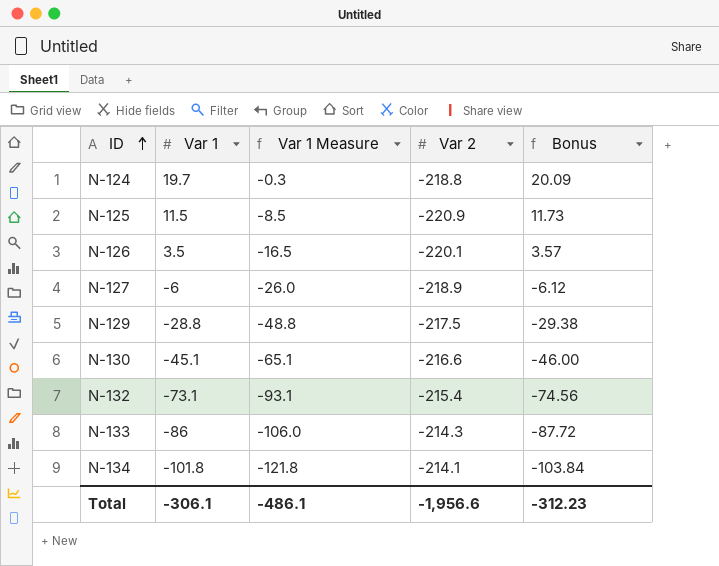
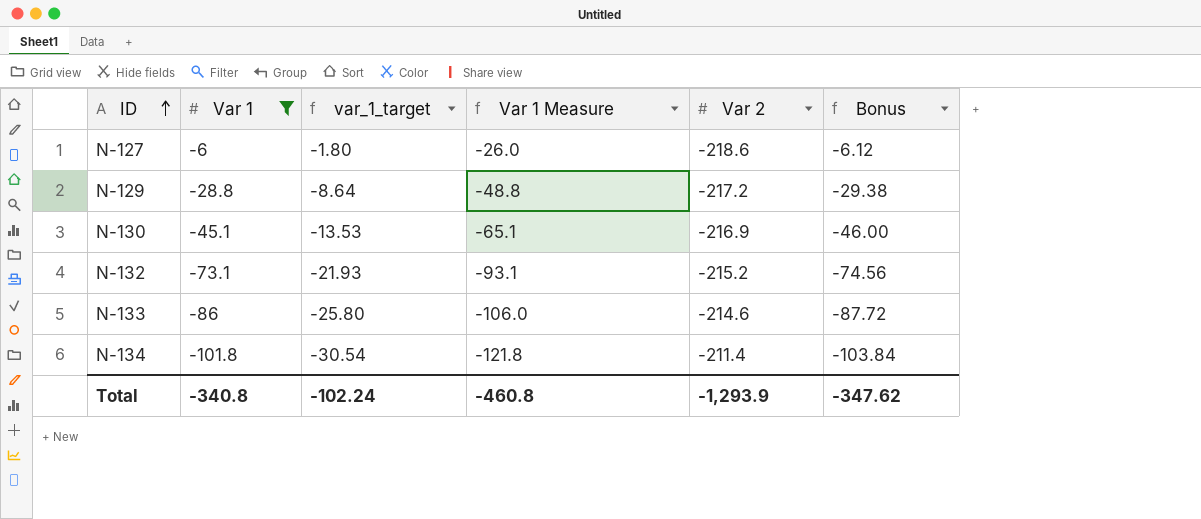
filter: none -> Var 1 <= -6
column var_1_target | formula: none -> [Var 1] * 0.3
N-127 | Var 2: -218.9 -> -218.6
N-129 | Var 2: -217.5 -> -217.2
N-130 | Var 2: -216.6 -> -216.9
N-132 | Var 2: -215.4 -> -215.2
N-133 | Var 2: -214.3 -> -214.6
N-134 | Var 2: -214.1 -> -211.4
Total | Var 1: -306.1 -> -340.8
Total | Var 1 Measure: -486.1 -> -460.8
Total | Var 2: -1,956.6 -> -1,293.9
Total | Bonus: -312.23 -> -347.62

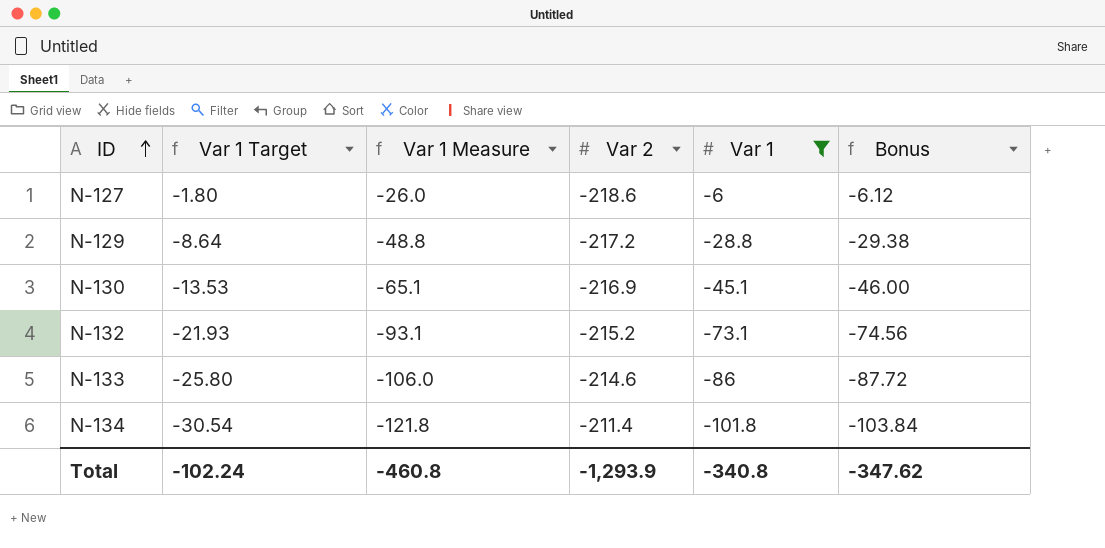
column name: var_1_target -> Var 1 Target
column Var 1 | position: 2 -> 5

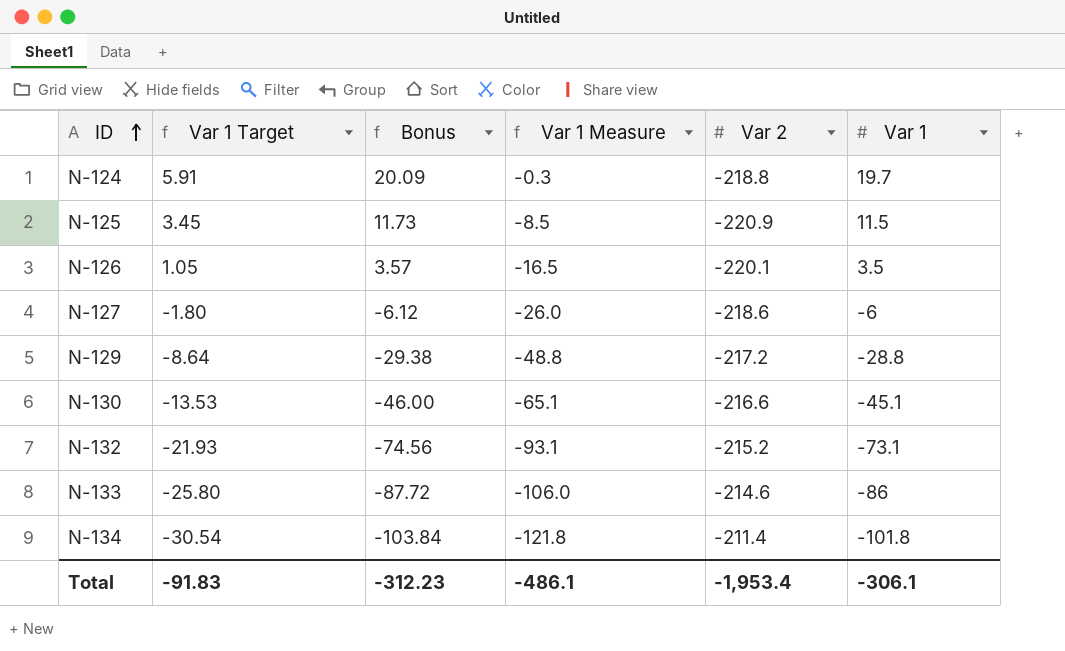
filter: Var 1 <= -6 -> none
column Bonus | position: 6 -> 3
N-130 | Var 2: -216.9 -> -216.6
Total | Var 1 Target: -102.24 -> -91.83
Total | Bonus: -347.62 -> -312.23
Total | Var 1 Measure: -460.8 -> -486.1
Total | Var 2: -1,293.9 -> -1,953.4
Total | Var 1: -340.8 -> -306.1

